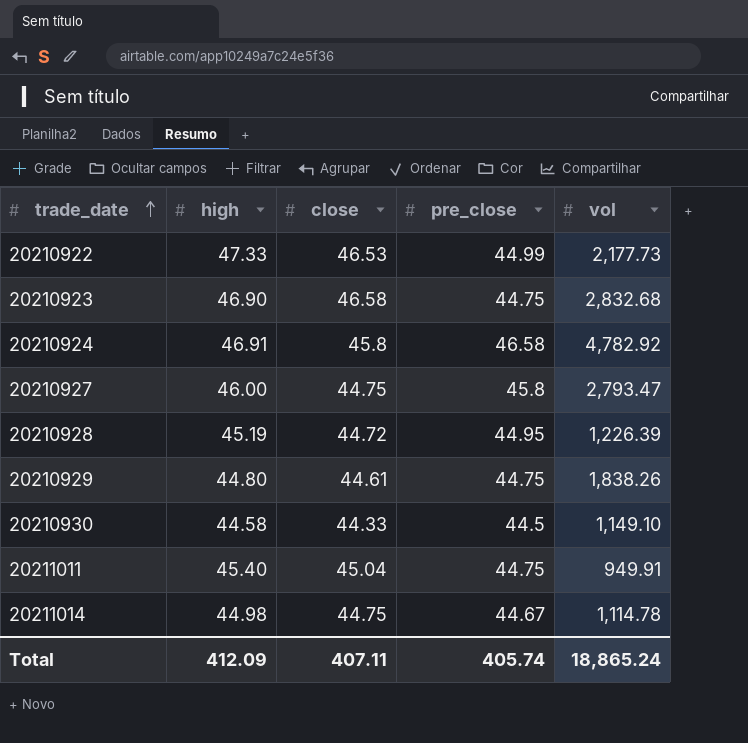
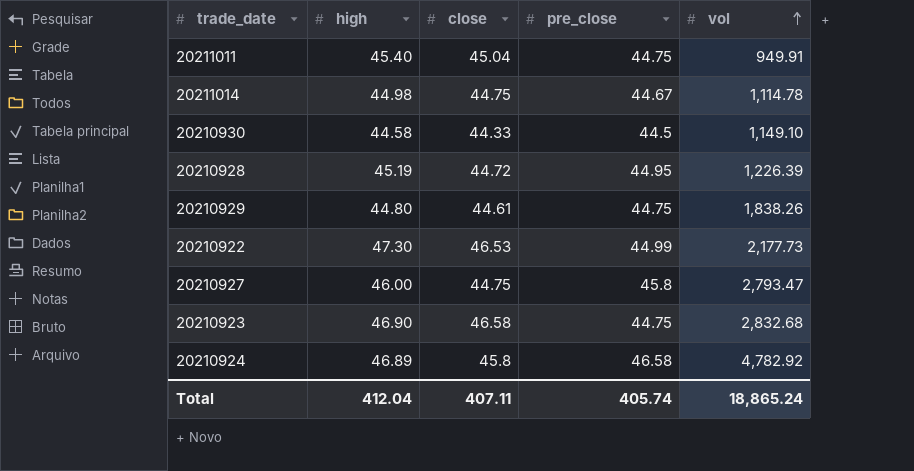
row order: trade_date ascending -> vol ascending
20210922 | high: 47.33 -> 47.30
20210924 | high: 46.91 -> 46.89
Total | high: 412.09 -> 412.04

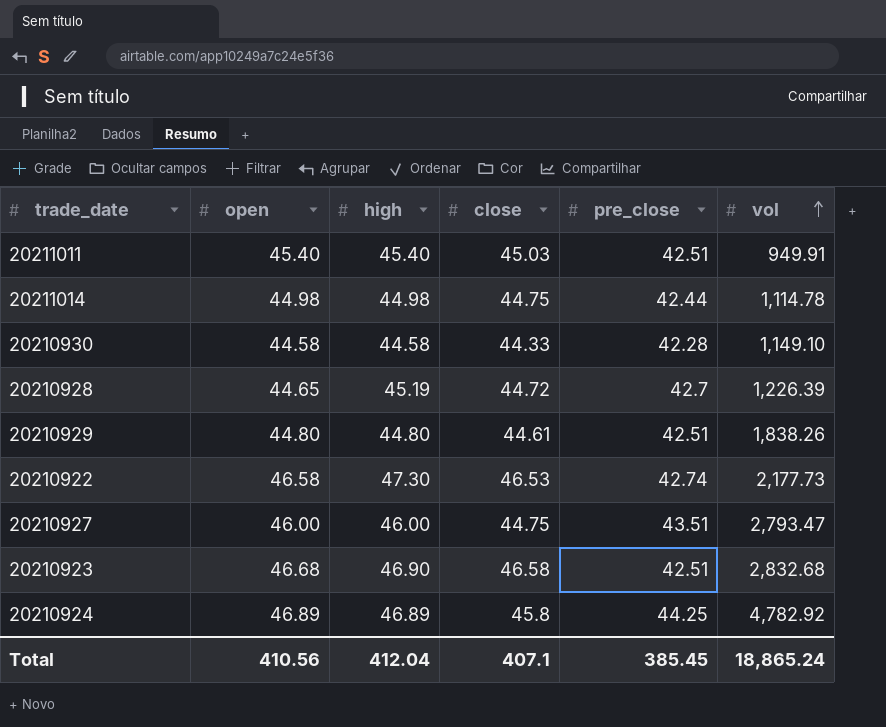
column open | position: none -> 2
20211011 | close: 45.04 -> 45.03
20211011 | pre_close: 44.75 -> 42.51
20211014 | pre_close: 44.67 -> 42.44
20210930 | pre_close: 44.5 -> 42.28
20210928 | pre_close: 44.95 -> 42.7
20210929 | pre_close: 44.75 -> 42.51
20210922 | pre_close: 44.99 -> 42.74
20210927 | pre_close: 45.8 -> 43.51
20210923 | pre_close: 44.75 -> 42.51
20210924 | pre_close: 46.58 -> 44.25
Total | close: 407.11 -> 407.1
Total | pre_close: 405.74 -> 385.45

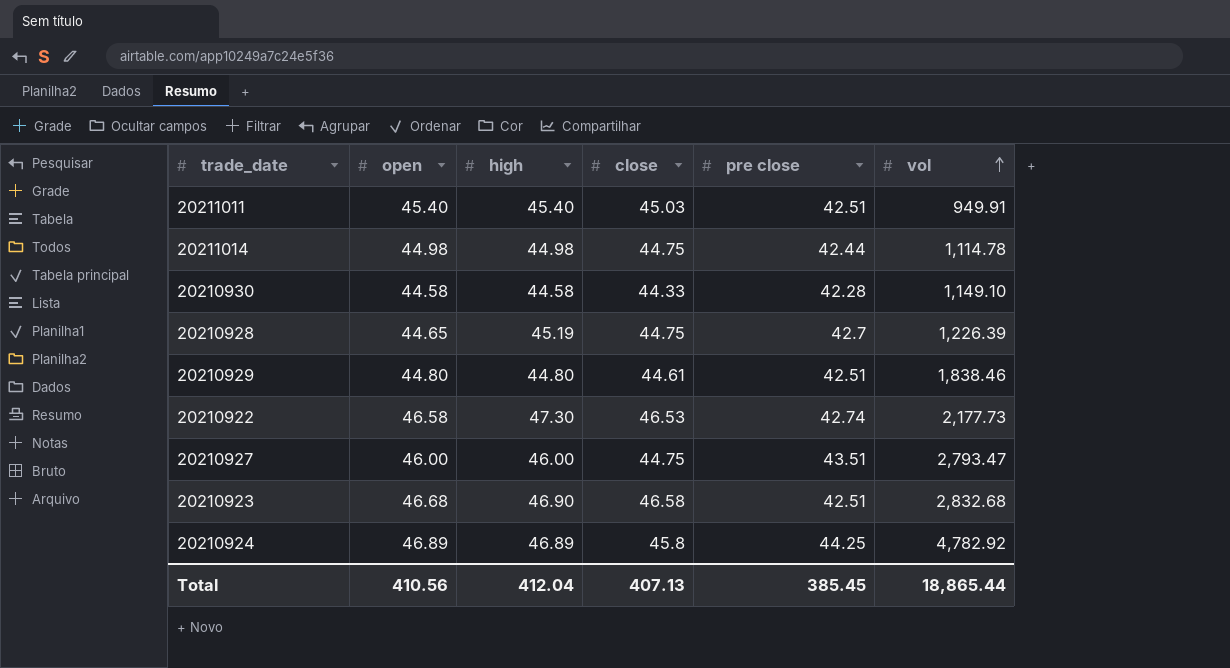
column name: pre_close -> pre close
20210928 | close: 44.72 -> 44.75
20210929 | vol: 1,838.26 -> 1,838.46
Total | close: 407.1 -> 407.13
Total | vol: 18,865.24 -> 18,865.44

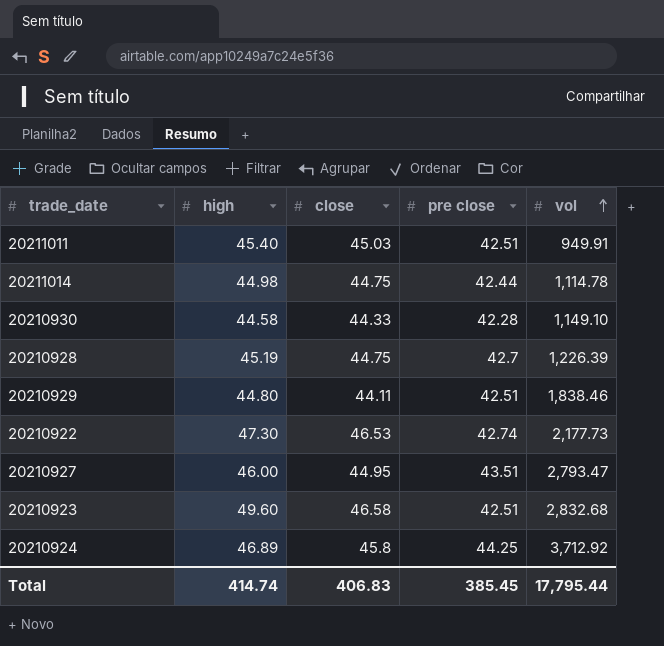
column open | position: 2 -> none
20210929 | close: 44.61 -> 44.11
20210927 | close: 44.75 -> 44.95
20210923 | high: 46.90 -> 49.60
20210924 | vol: 4,782.92 -> 3,712.92
Total | high: 412.04 -> 414.74
Total | close: 407.13 -> 406.83
Total | vol: 18,865.44 -> 17,795.44

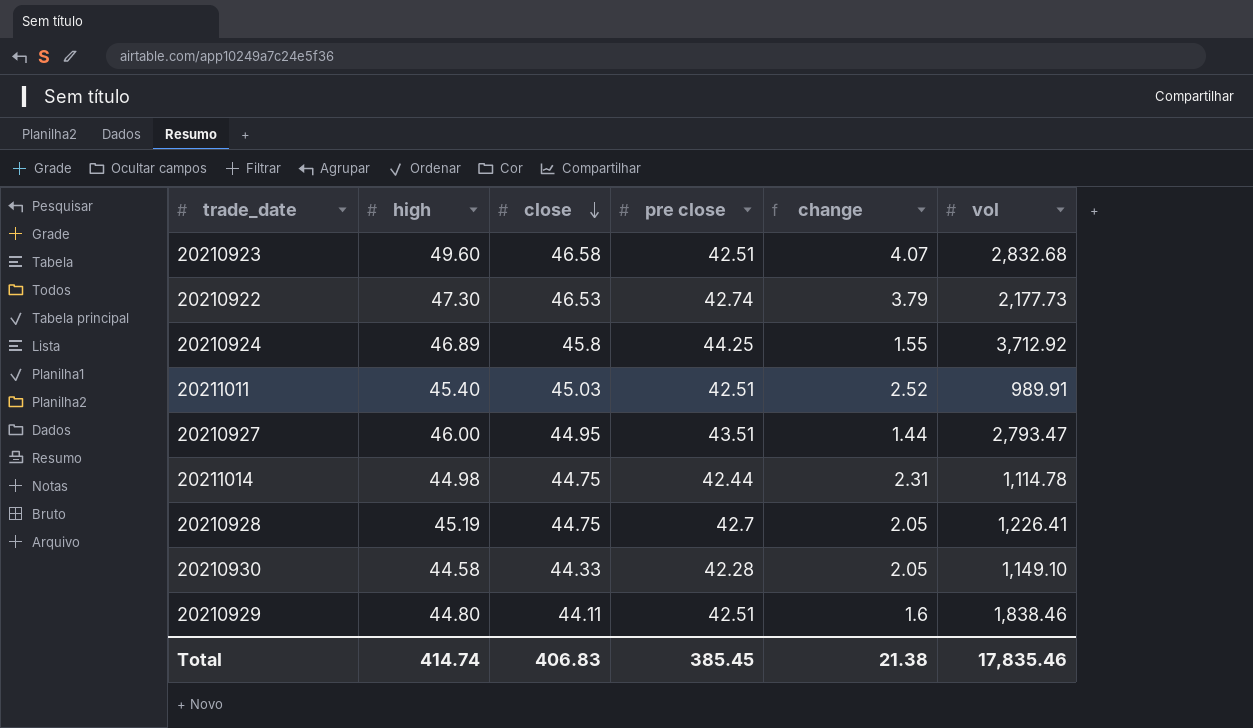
row order: vol ascending -> close descending
column change | formula: none -> [close] - [pre close]
20211011 | vol: 949.91 -> 989.91
20210928 | vol: 1,226.39 -> 1,226.41
Total | vol: 17,795.44 -> 17,835.46

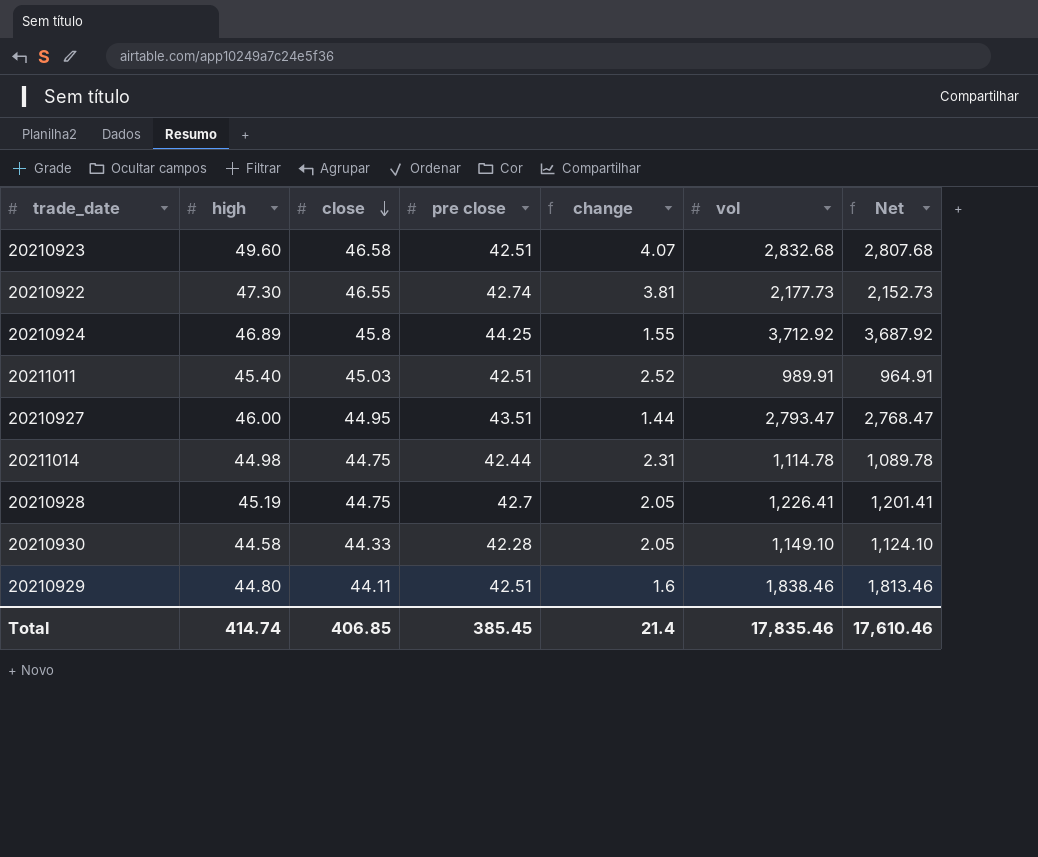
column Net | formula: none -> [vol] - 25
20210922 | close: 46.53 -> 46.55
20210922 | change: 3.79 -> 3.81
Total | close: 406.83 -> 406.85
Total | change: 21.38 -> 21.4

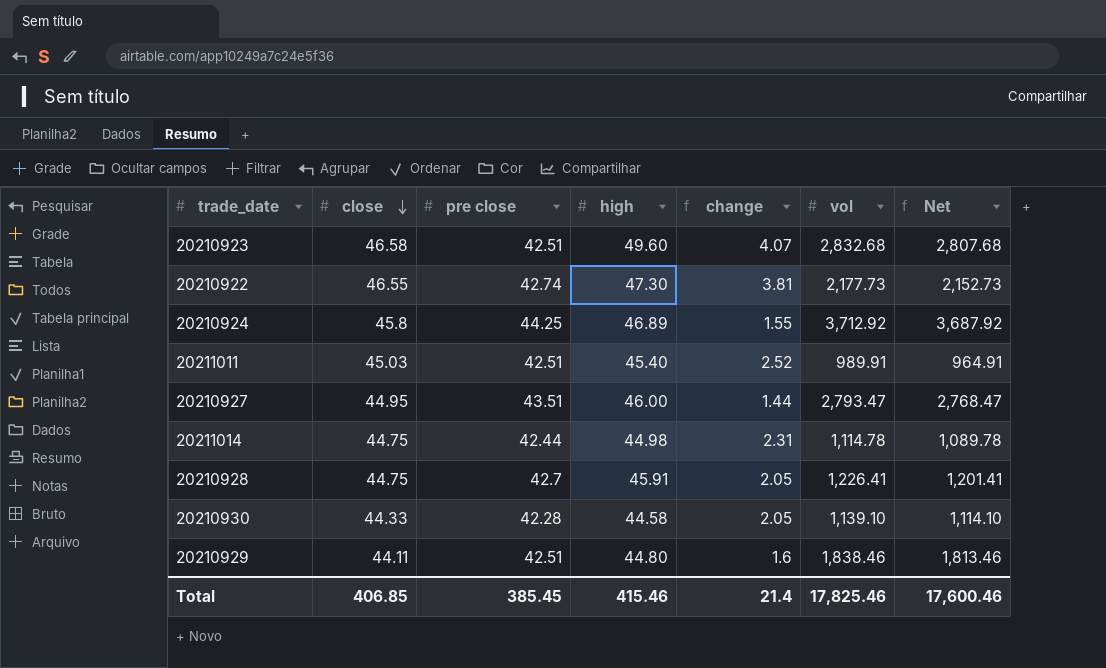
column high | position: 2 -> 4
20210928 | high: 45.19 -> 45.91
20210930 | vol: 1,149.10 -> 1,139.10
20210930 | Net: 1,124.10 -> 1,114.10
Total | high: 414.74 -> 415.46
Total | vol: 17,835.46 -> 17,825.46
Total | Net: 17,610.46 -> 17,600.46

